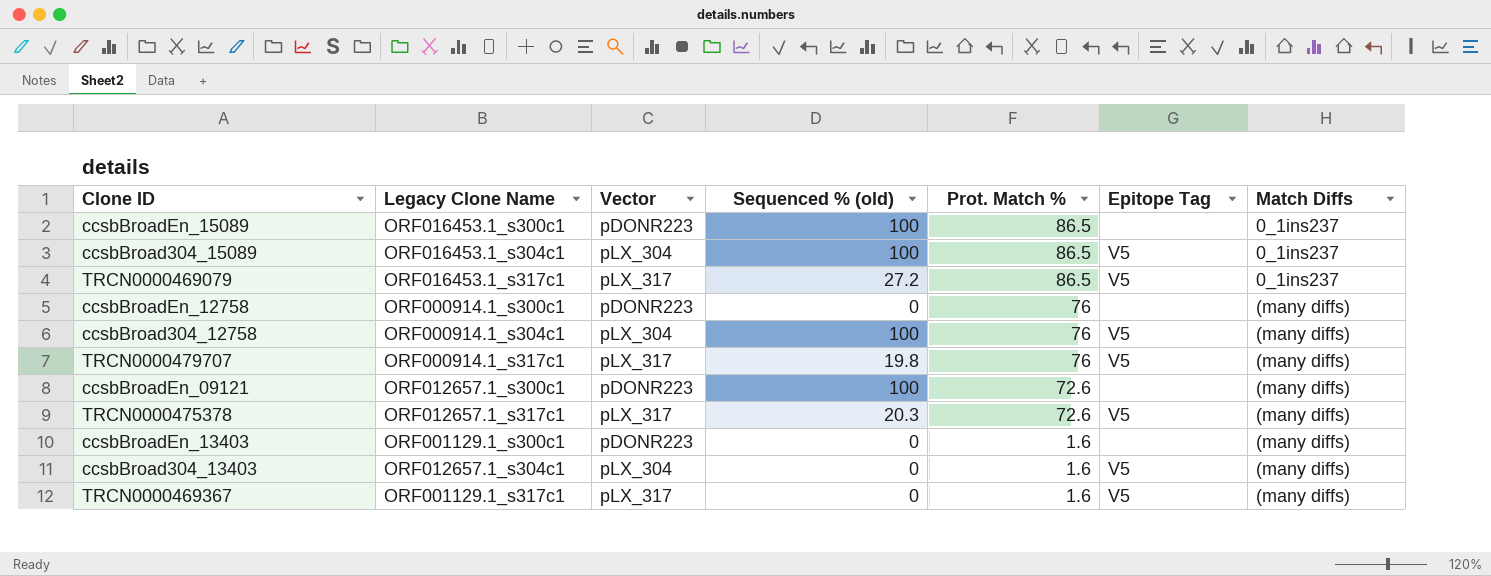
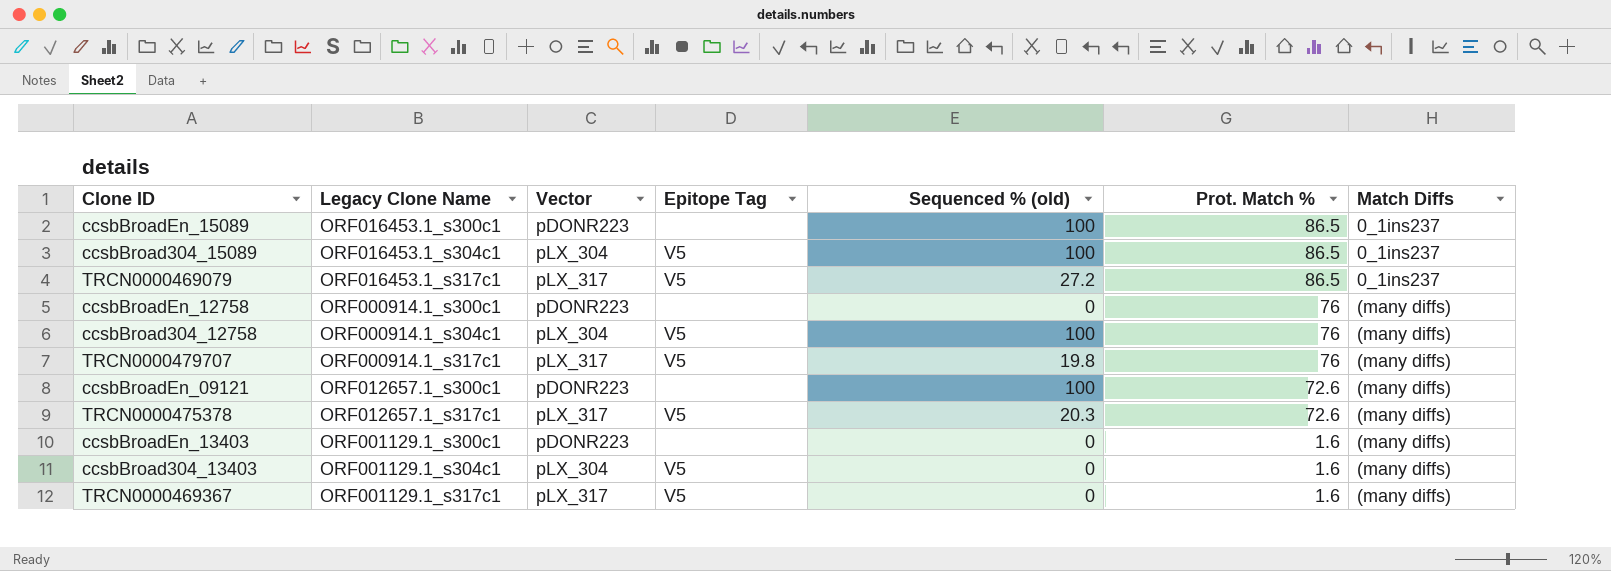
column Epitope Tag | position: 6 -> 4
ccsbBroad304_13403 | Legacy Clone Name: ORF012657.1_s304c1 -> ORF001129.1_s304c1

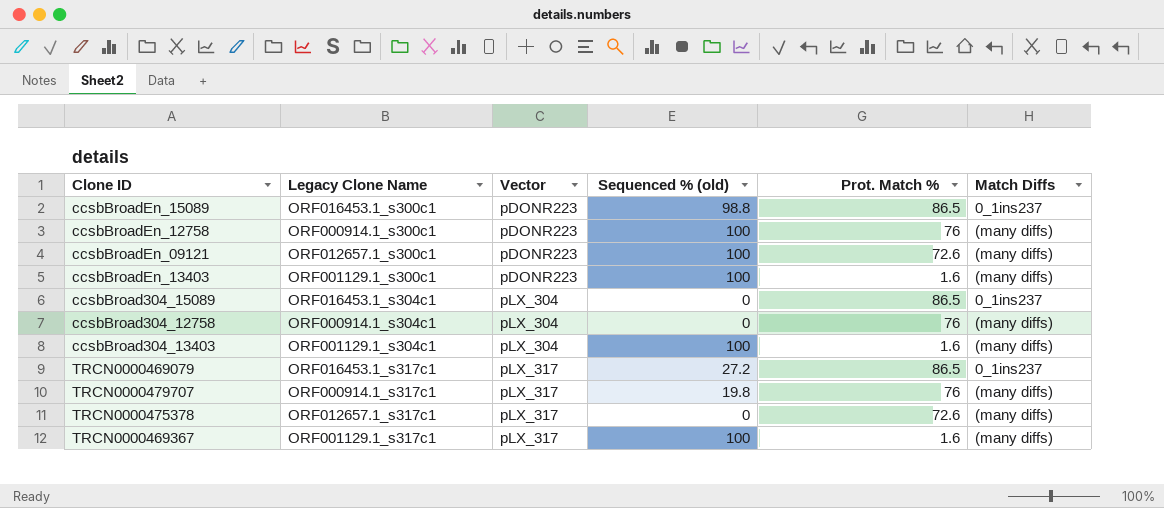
row order: Prot. Match % descending -> Vector ascending
column Epitope Tag | position: 4 -> none
ccsbBroadEn_15089 | Sequenced % (old): 100 -> 98.8
ccsbBroadEn_12758 | Sequenced % (old): 0 -> 100
ccsbBroadEn_13403 | Sequenced % (old): 0 -> 100
ccsbBroad304_15089 | Sequenced % (old): 100 -> 0
ccsbBroad304_12758 | Sequenced % (old): 100 -> 0
ccsbBroad304_13403 | Sequenced % (old): 0 -> 100
TRCN0000475378 | Sequenced % (old): 20.3 -> 0
TRCN0000469367 | Sequenced % (old): 0 -> 100

